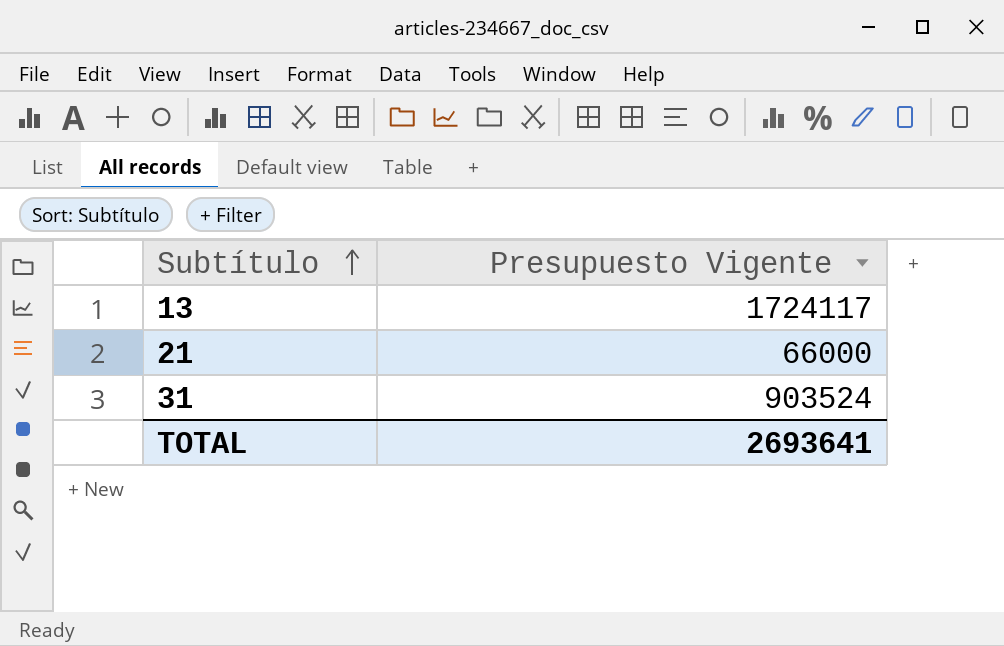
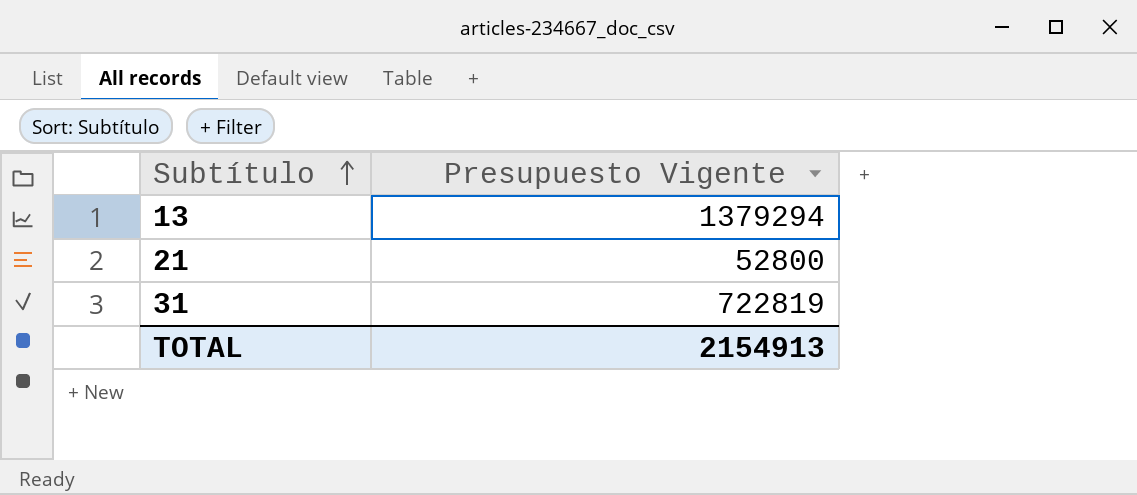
13 | Presupuesto Vigente: 1724117 -> 1379294
21 | Presupuesto Vigente: 66000 -> 52800
31 | Presupuesto Vigente: 903524 -> 722819
TOTAL | Presupuesto Vigente: 2693641 -> 2154913

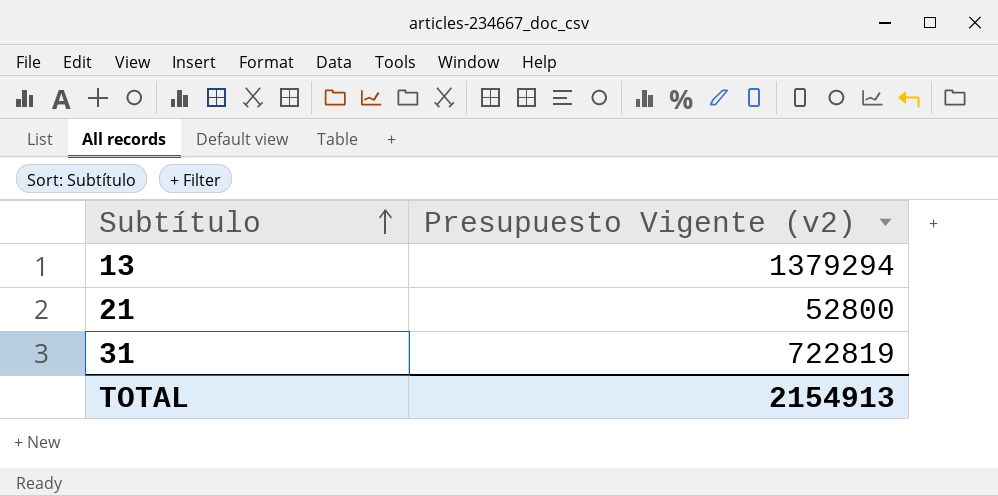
column name: Presupuesto Vigente -> Presupuesto Vigente (v2)

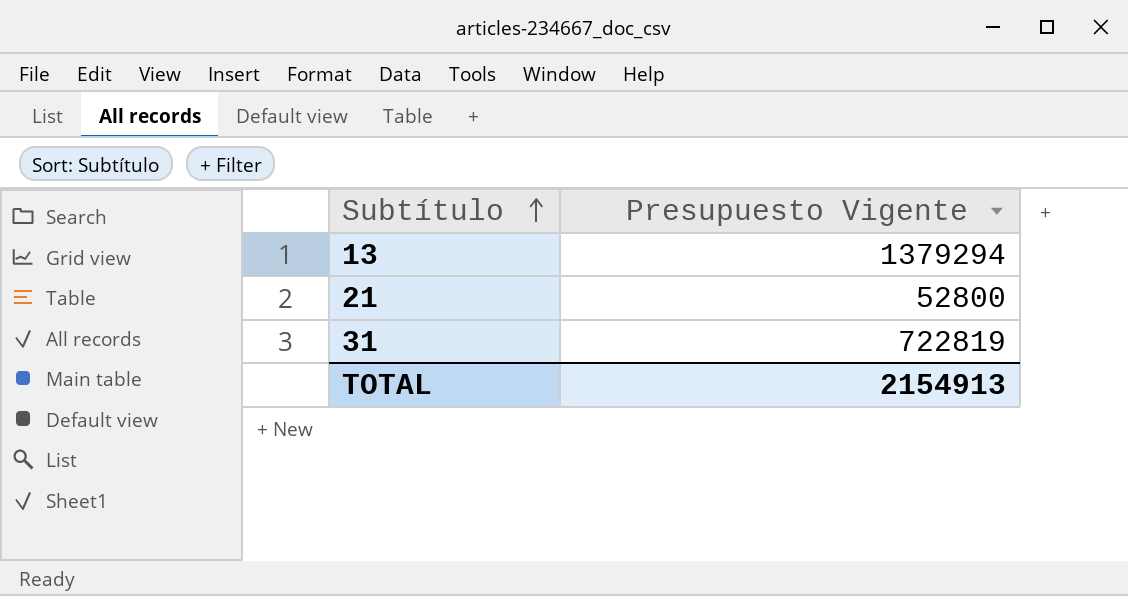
column name: Presupuesto Vigente (v2) -> Presupuesto Vigente

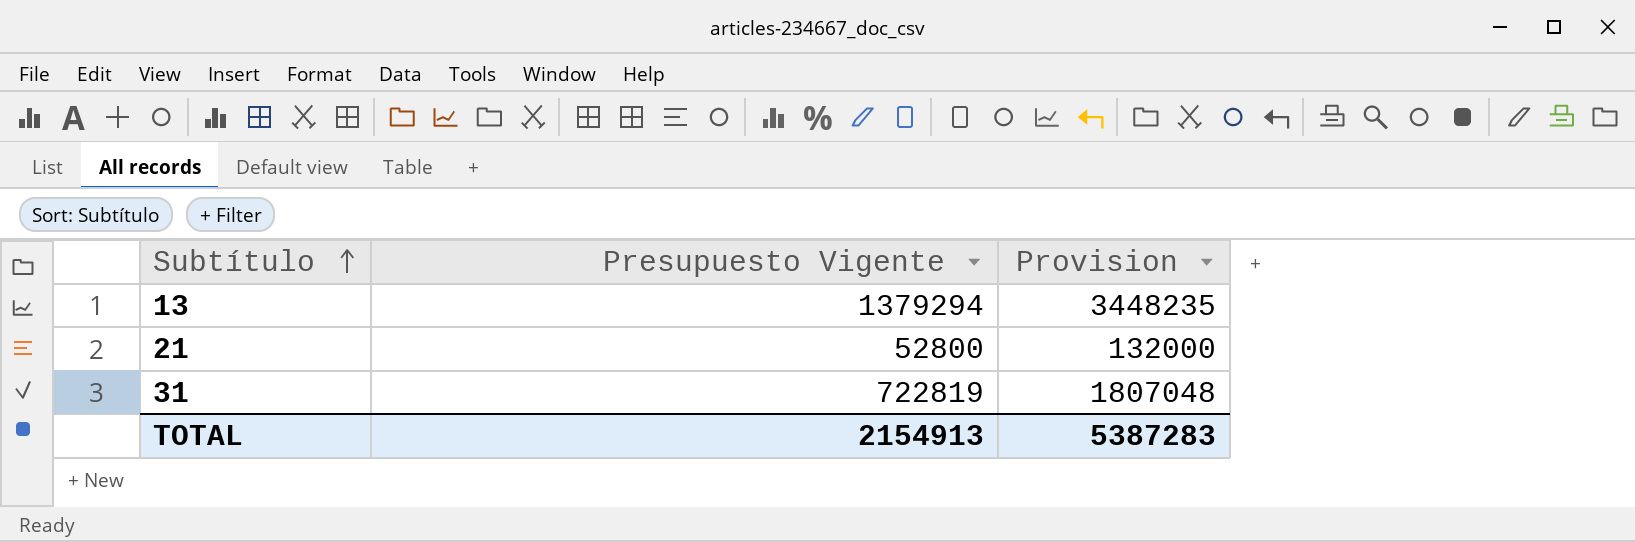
column Provision | formula: none -> [Presupuesto Vigente] * 2.5

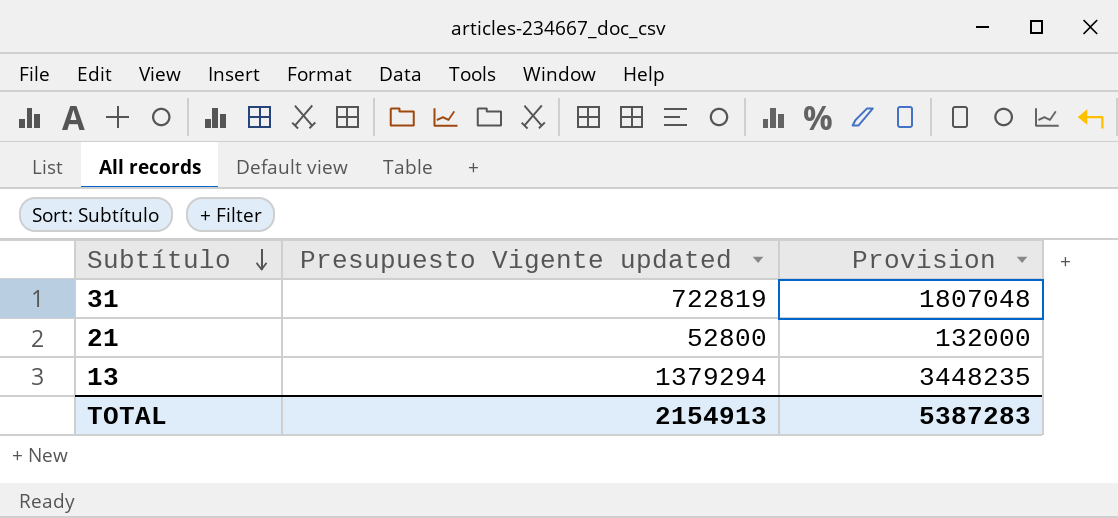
row order: Subtítulo ascending -> Subtítulo descending
column name: Presupuesto Vigente -> Presupuesto Vigente updated

